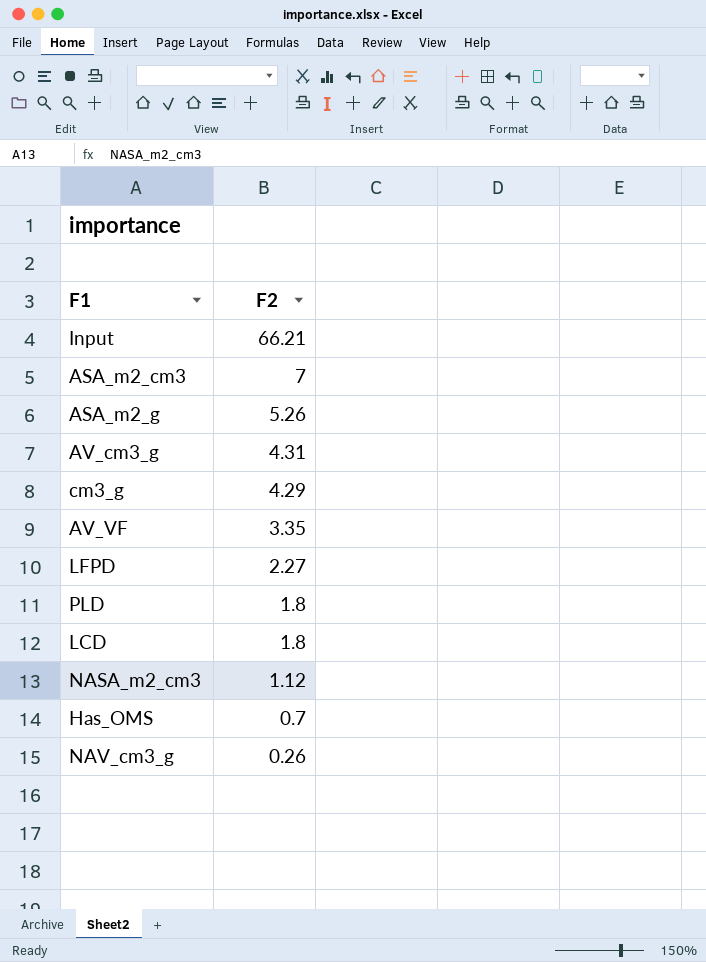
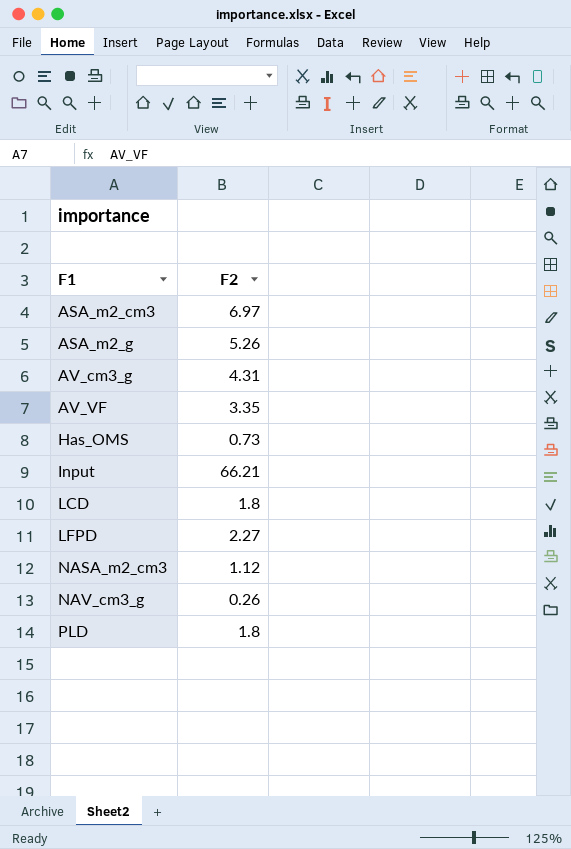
row order: F2 descending -> F1 ascending
row cm3_g: 4.29 -> none
ASA_m2_cm3 | F2: 7 -> 6.97
Has_OMS | F2: 0.7 -> 0.73

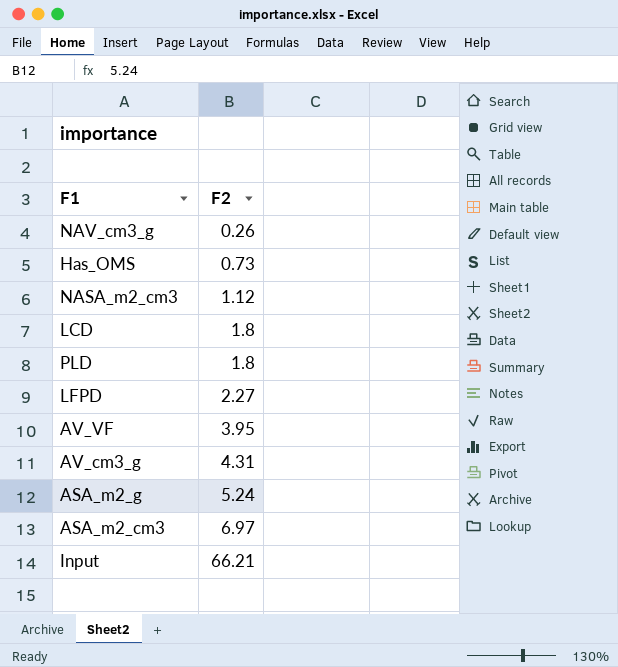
row order: F1 ascending -> F2 ascending
AV_VF | F2: 3.35 -> 3.95
ASA_m2_g | F2: 5.26 -> 5.24

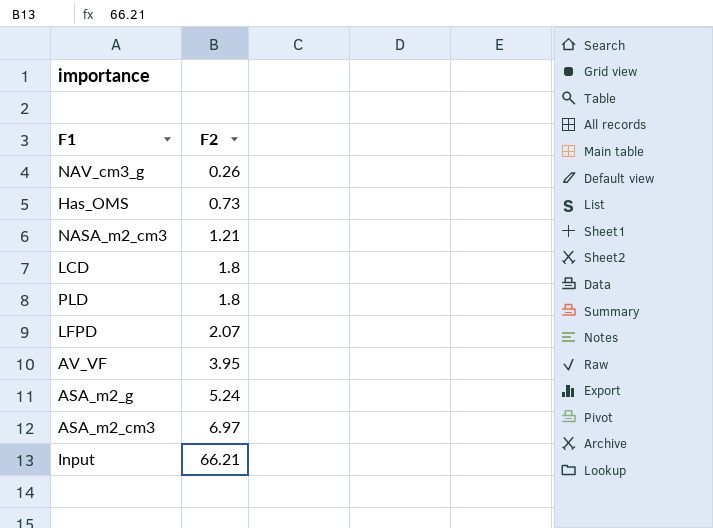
row AV_cm3_g: 4.31 -> none
NASA_m2_cm3 | F2: 1.12 -> 1.21
LFPD | F2: 2.27 -> 2.07

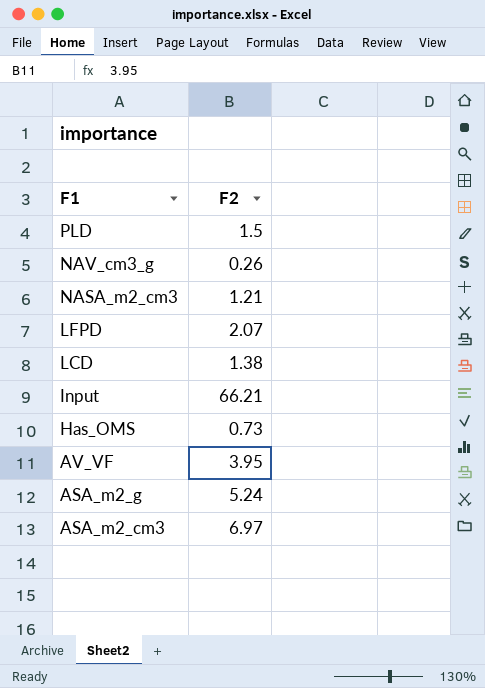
row order: F2 ascending -> F1 descending
PLD | F2: 1.8 -> 1.5
LCD | F2: 1.8 -> 1.38

